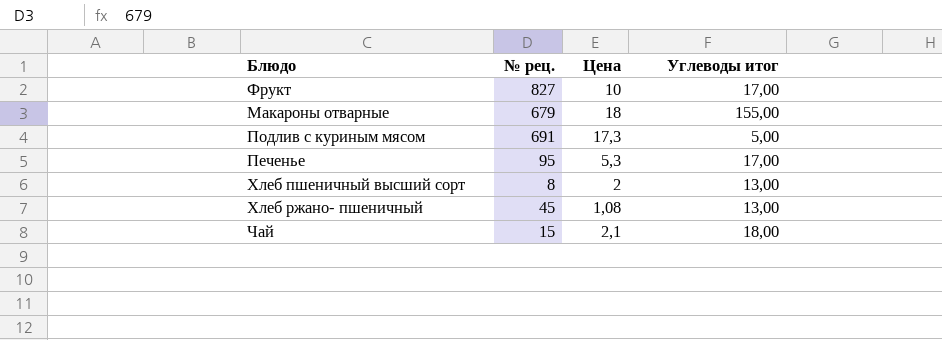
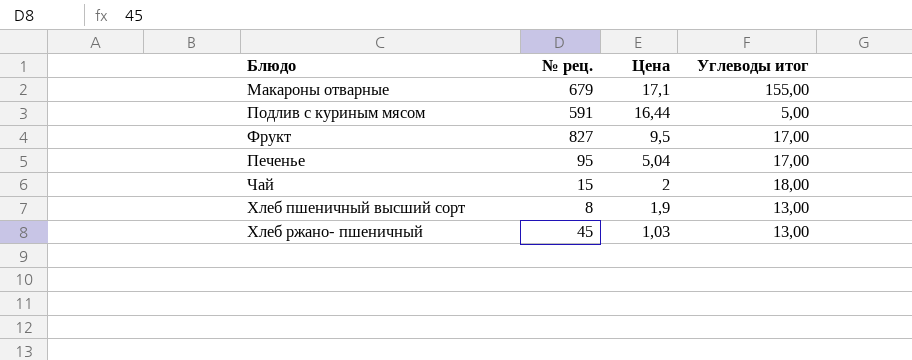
row order: none -> Цена descending
Макароны отварные | Цена: 18 -> 17,1
Подлив с куриным мясом | № рец.: 691 -> 591
Подлив с куриным мясом | Цена: 17,3 -> 16,44
Фрукт | Цена: 10 -> 9,5
Печенье | Цена: 5,3 -> 5,04
Чай | Цена: 2,1 -> 2
Хлеб пшеничный высший сорт | Цена: 2 -> 1,9
Хлеб ржано- пшеничный | Цена: 1,08 -> 1,03

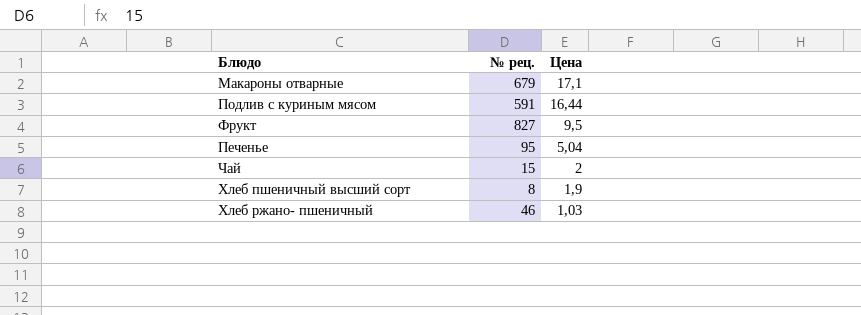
column Углеводы итог | position: 4 -> none
Хлеб ржано- пшеничный | № рец.: 45 -> 46

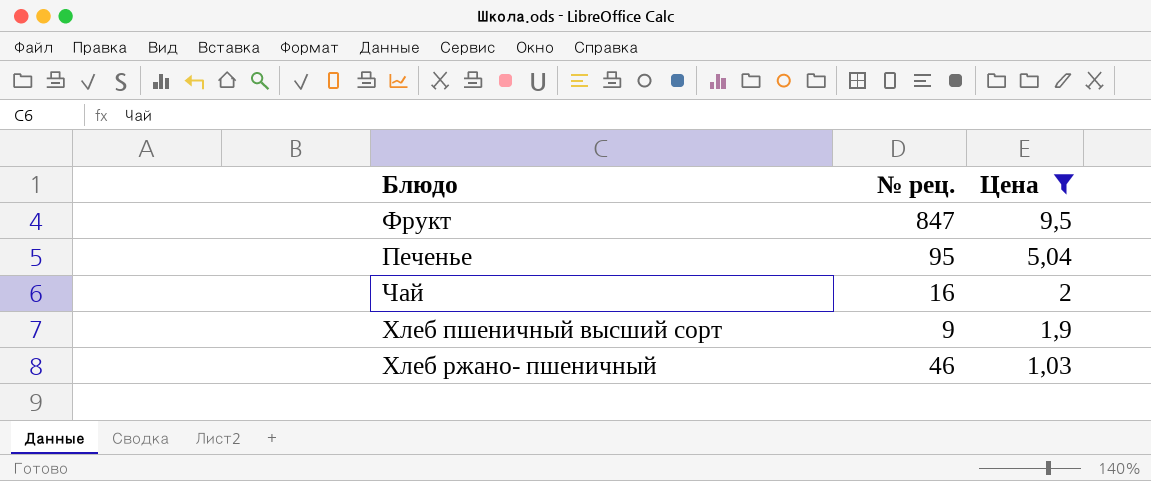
filter: none -> Цена <= 9,5
Фрукт | № рец.: 827 -> 847
Чай | № рец.: 15 -> 16
Хлеб пшеничный высший сорт | № рец.: 8 -> 9

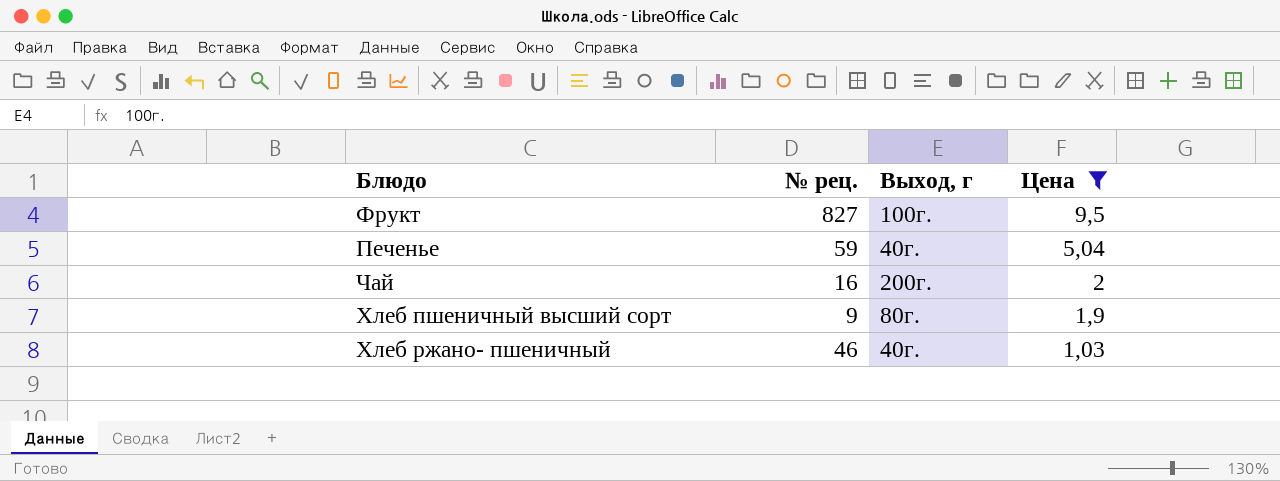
column Выход, г | position: none -> 3
Фрукт | № рец.: 847 -> 827
Печенье | № рец.: 95 -> 59

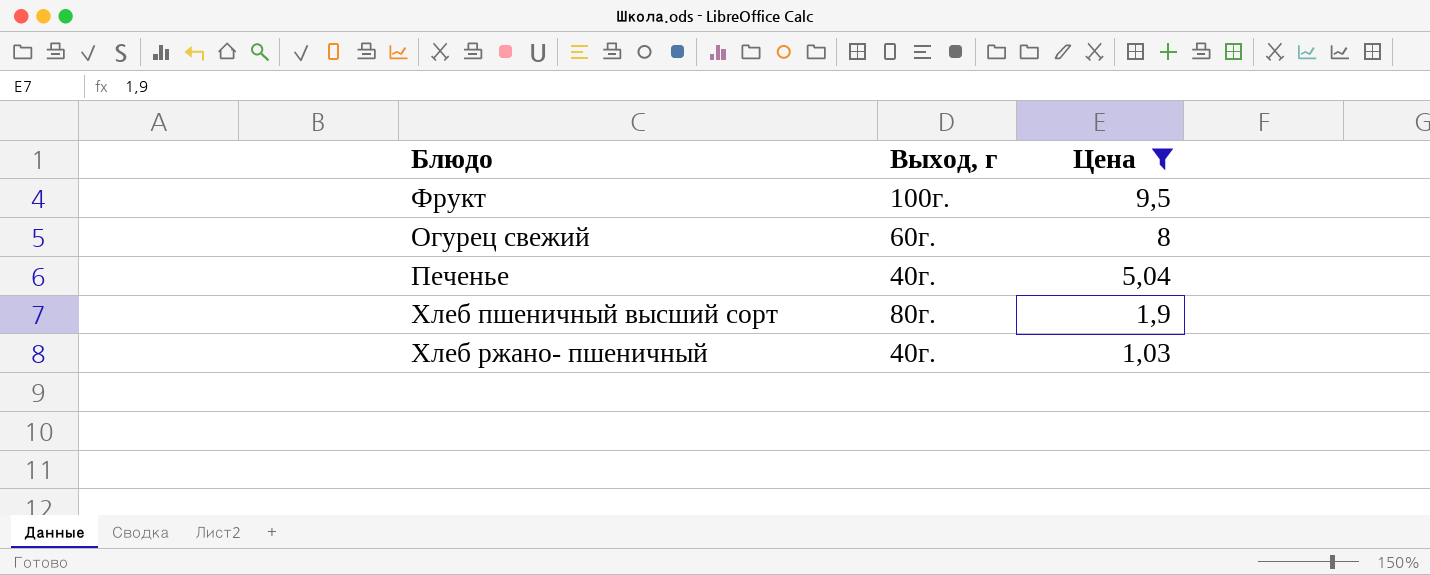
column № рец. | position: 2 -> none
row Чай: 16 | 200г. | 2 -> none
row Огурец свежий: none -> 60г. | 8

